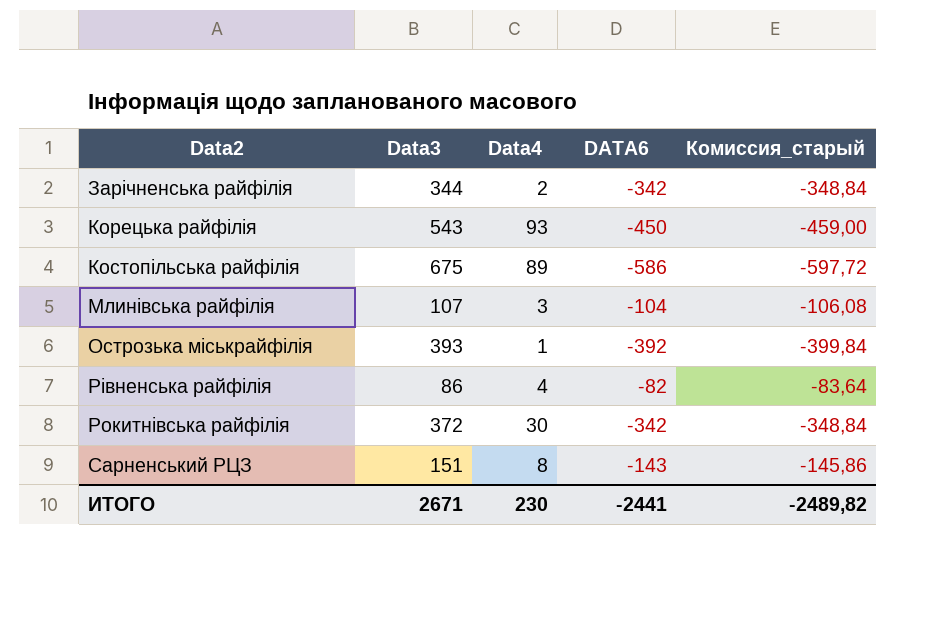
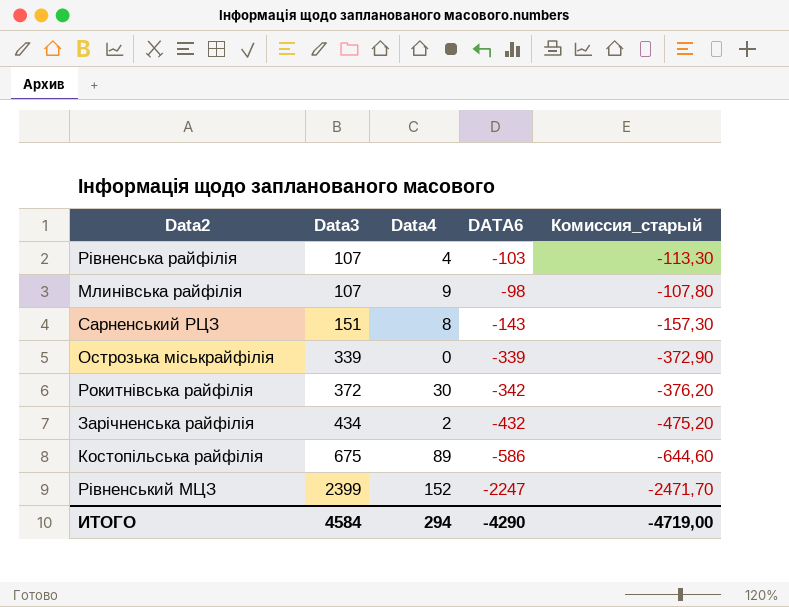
row order: none -> Data3 ascending
column Комиссия_старый | formula: [DATA6] * 1,02 -> [DATA6] * 1,1
row Корецька райфілія: 543 | 93 | -450 | -459,00 -> none
Рівненська райфілія | Data3: 86 -> 107
Рівненська райфілія | DATA6: -82 -> -103
Млинівська райфілія | Data4: 3 -> 9
Млинівська райфілія | DATA6: -104 -> -98
Острозька міськрайфілія | Data3: 393 -> 339
Острозька міськрайфілія | Data4: 1 -> 0
Острозька міськрайфілія | DATA6: -392 -> -339
Зарічненська райфілія | Data3: 344 -> 434
Зарічненська райфілія | DATA6: -342 -> -432
row Рівненський МЦЗ: none -> 2399 | 152 | -2247 | -2471,70
ИТОГО | Data3: 2671 -> 4584
ИТОГО | Data4: 230 -> 294
ИТОГО | DATA6: -2441 -> -4290
ИТОГО | Комиссия_старый: -2489,82 -> -4719,00

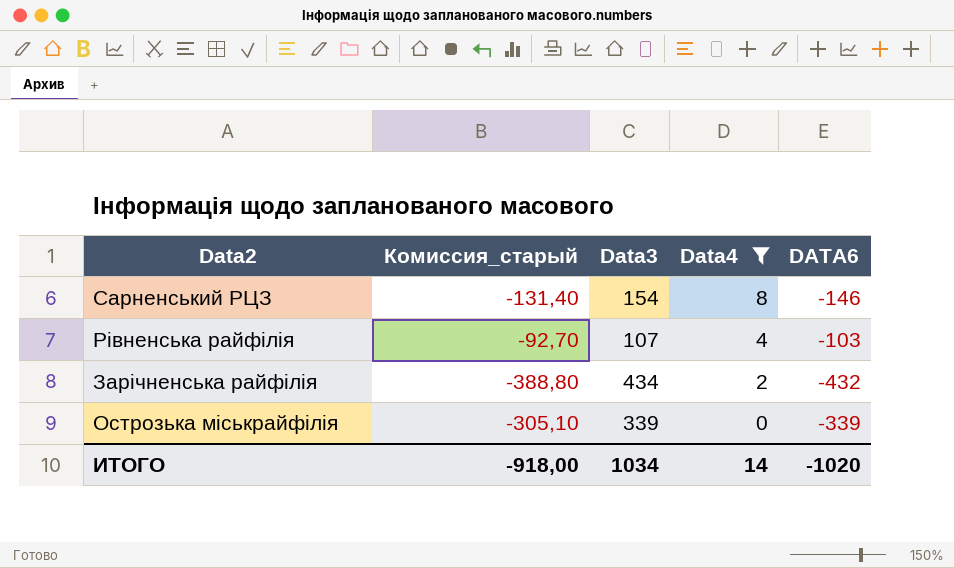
filter: none -> Data4 <= 8
row order: Data3 ascending -> Data4 descending
column Комиссия_старый | formula: [DATA6] * 1,1 -> [DATA6] * 0,9
column Комиссия_старый | position: 5 -> 2
Сарненський РЦЗ | Data3: 151 -> 154
Сарненський РЦЗ | DATA6: -143 -> -146
ИТОГО | Комиссия_старый: -4719,00 -> -918,00
ИТОГО | Data3: 4584 -> 1034
ИТОГО | Data4: 294 -> 14
ИТОГО | DATA6: -4290 -> -1020

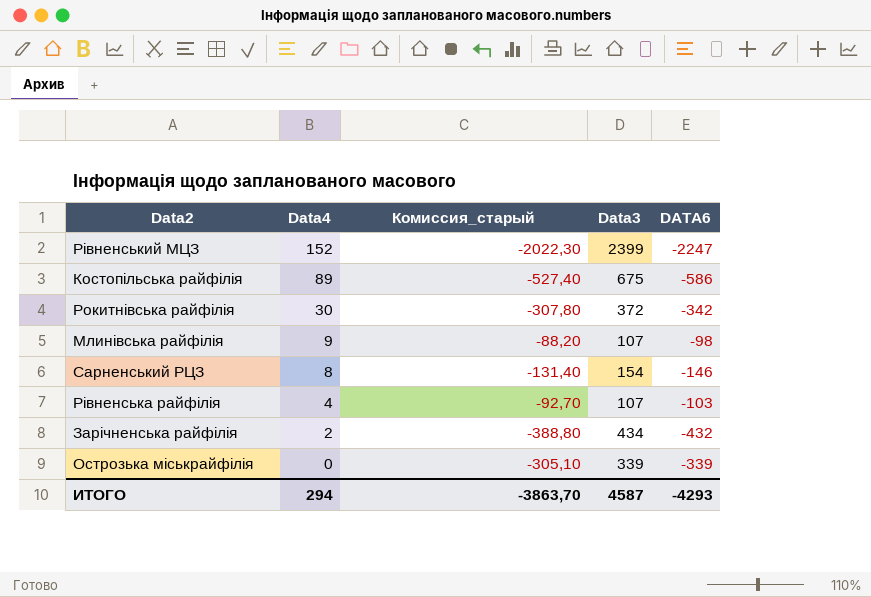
filter: Data4 <= 8 -> none
column Data4 | position: 4 -> 2
ИТОГО | Data4: 14 -> 294
ИТОГО | Комиссия_старый: -918,00 -> -3863,70
ИТОГО | Data3: 1034 -> 4587
ИТОГО | DATA6: -1020 -> -4293

